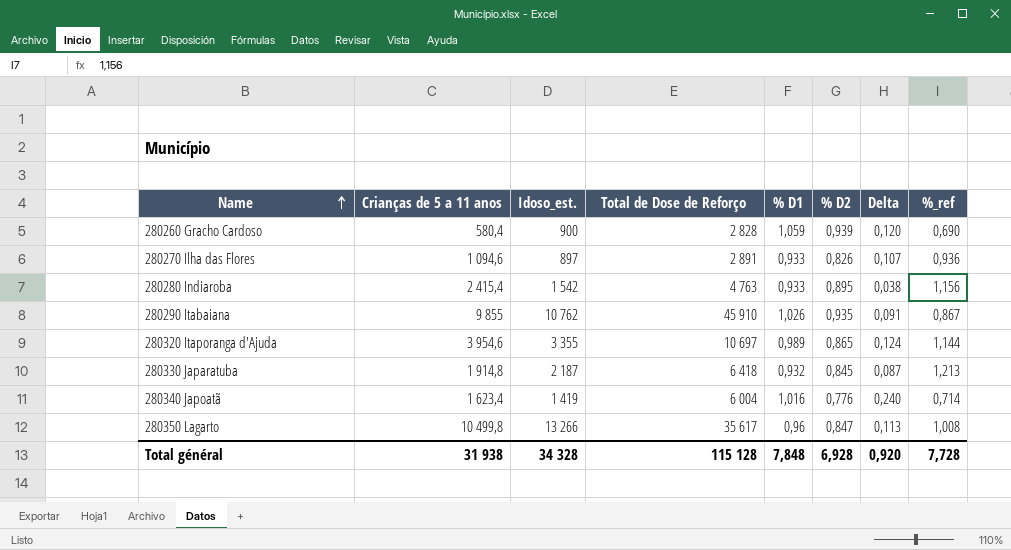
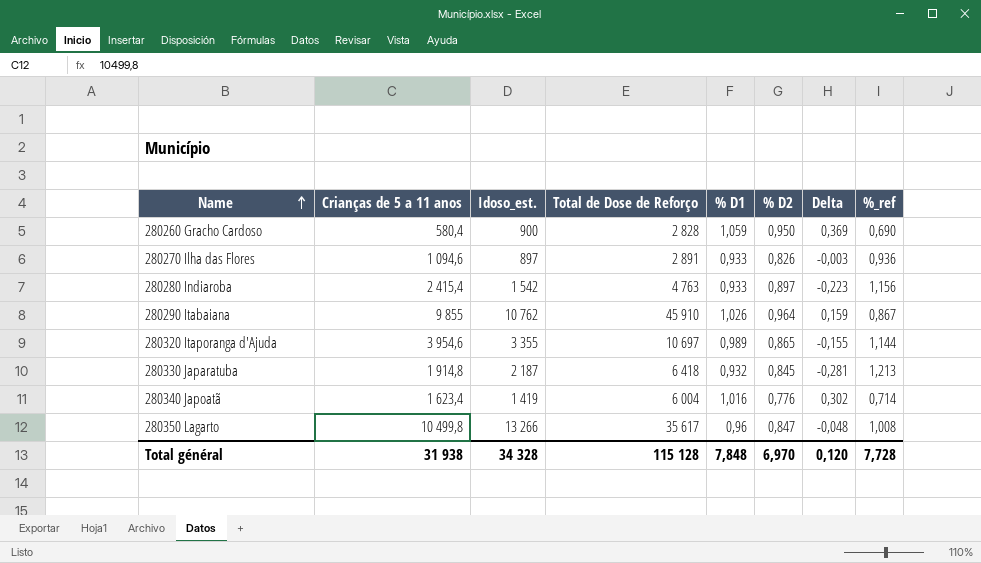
column Delta | formula: [% D1] - [% D2] -> [% D1] - [%_ref]
280260 Gracho Cardoso | % D2: 0,939 -> 0,950
280280 Indiaroba | % D2: 0,895 -> 0,897
280290 Itabaiana | % D2: 0,935 -> 0,964
Total général | % D2: 6,928 -> 6,970
Total général | Delta: 0,920 -> 0,120

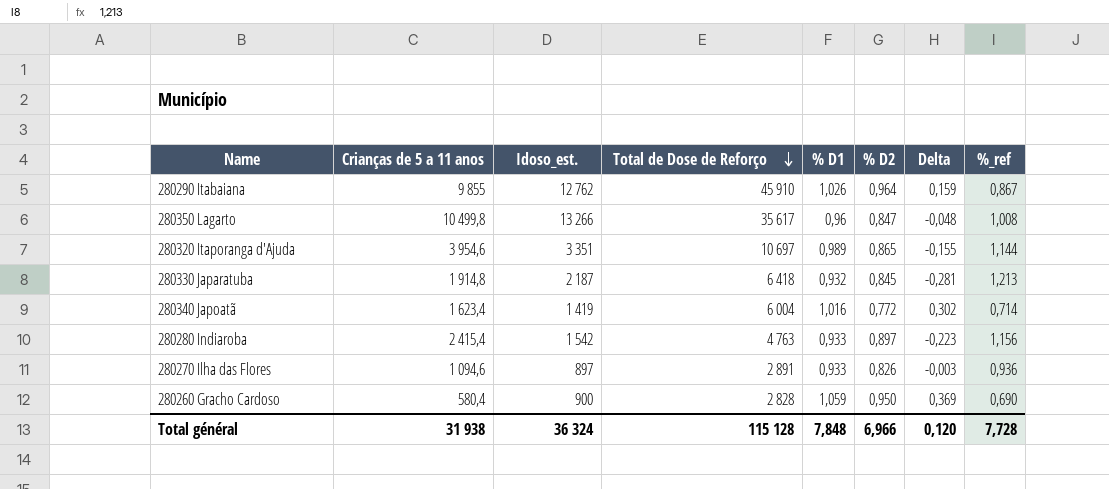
row order: Name ascending -> Total de Dose de Reforço descending
280290 Itabaiana | Idoso_est.: 10 762 -> 12 762
280320 Itaporanga d'Ajuda | Idoso_est.: 3 355 -> 3 351
280340 Japoatã | % D2: 0,776 -> 0,772
Total général | Idoso_est.: 34 328 -> 36 324
Total général | % D2: 6,970 -> 6,966

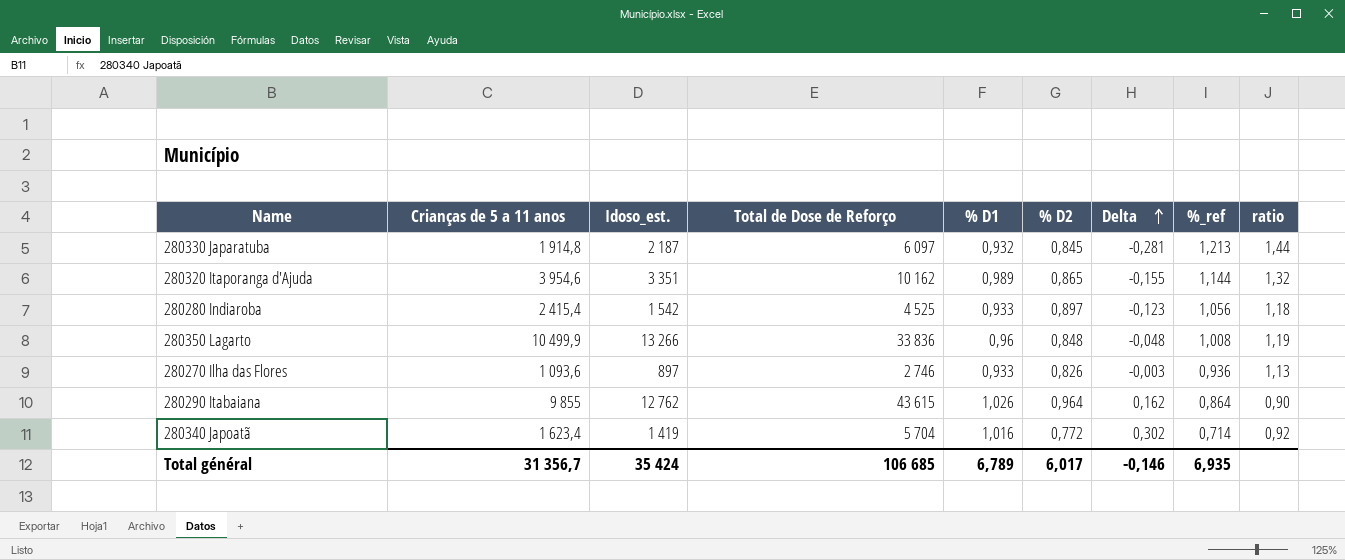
row order: Total de Dose de Reforço descending -> Delta ascending
column ratio | formula: none -> [%_ref] / [% D2]
row 280260 Gracho Cardoso: 580,4 | 900 | 2 828 | 1,059 | 0,950 | 0,369 | 0,690 -> none
280330 Japaratuba | Total de Dose de Reforço: 6 418 -> 6 097
280320 Itaporanga d'Ajuda | Total de Dose de Reforço: 10 697 -> 10 162
280280 Indiaroba | Total de Dose de Reforço: 4 763 -> 4 525
280280 Indiaroba | Delta: -0,223 -> -0,123
280280 Indiaroba | %_ref: 1,156 -> 1,056
280350 Lagarto | Crianças de 5 a 11 anos: 10 499,8 -> 10 499,9
280350 Lagarto | Total de Dose de Reforço: 35 617 -> 33 836
280350 Lagarto | % D2: 0,847 -> 0,848
280270 Ilha das Flores | Crianças de 5 a 11 anos: 1 094,6 -> 1 093,6
280270 Ilha das Flores | Total de Dose de Reforço: 2 891 -> 2 746
280290 Itabaiana | Total de Dose de Reforço: 45 910 -> 43 615
280290 Itabaiana | Delta: 0,159 -> 0,162
280290 Itabaiana | %_ref: 0,867 -> 0,864
280340 Japoatã | Total de Dose de Reforço: 6 004 -> 5 704
Total général | Crianças de 5 a 11 anos: 31 938 -> 31 356,7
Total général | Idoso_est.: 36 324 -> 35 424
Total général | Total de Dose de Reforço: 115 128 -> 106 685
Total général | % D1: 7,848 -> 6,789
Total général | % D2: 6,966 -> 6,017
Total général | Delta: 0,120 -> -0,146
Total général | %_ref: 7,728 -> 6,935

